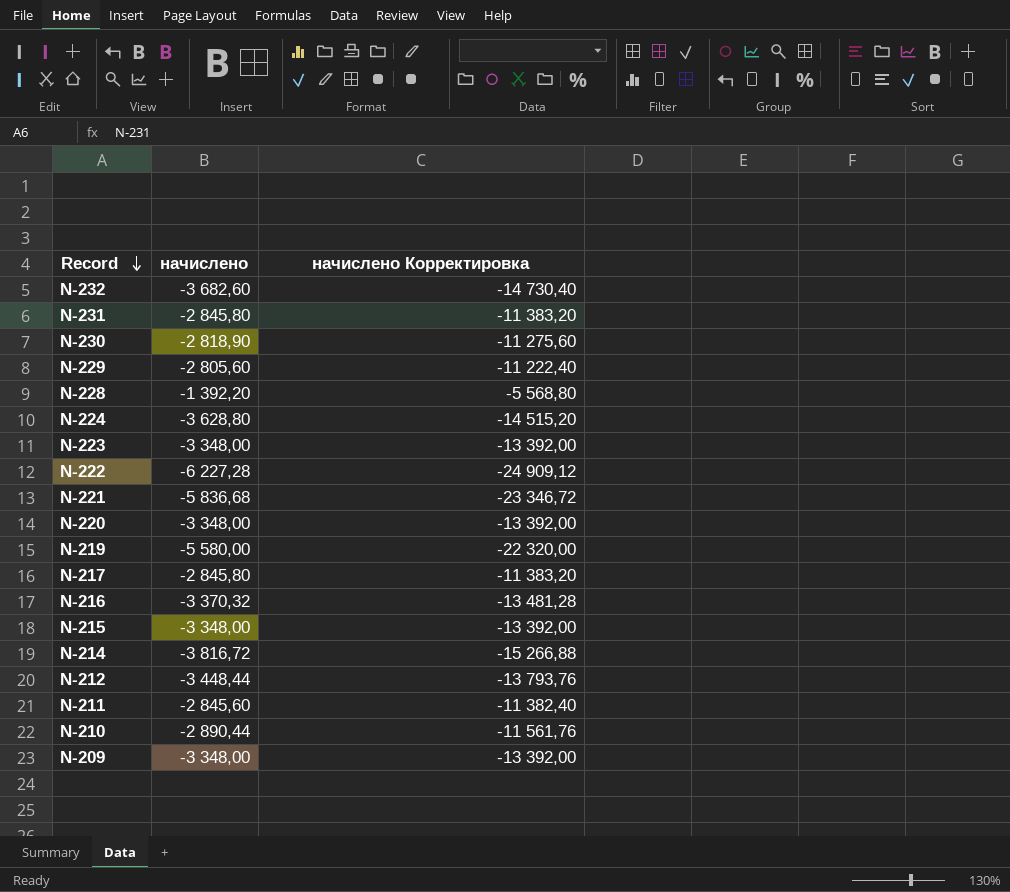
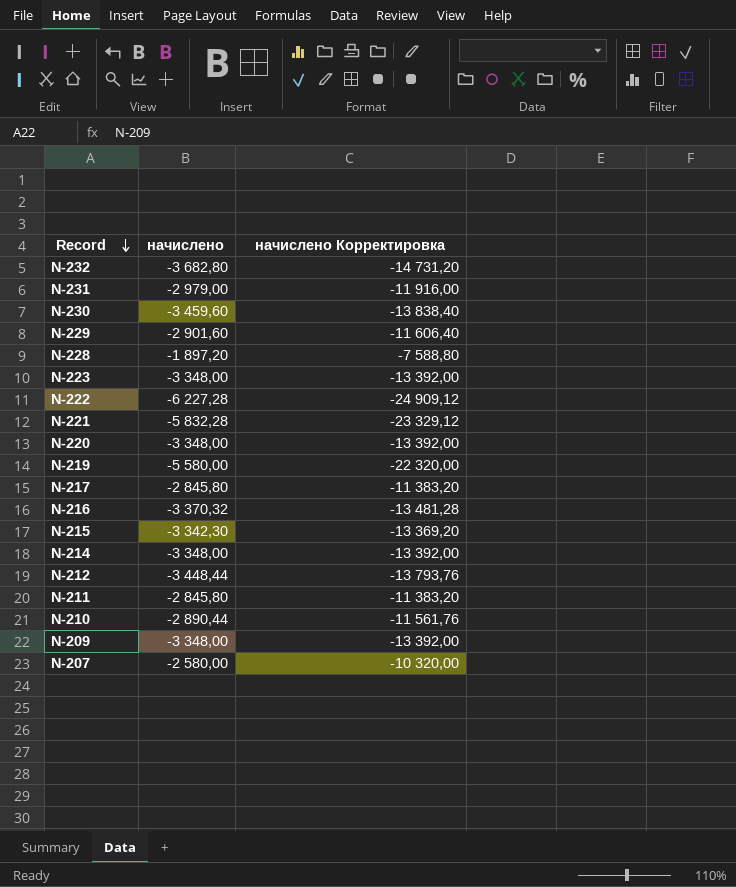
row N-224: -3 628,80 | -14 515,20 -> none
N-232 | начислено: -3 682,60 -> -3 682,80
N-232 | начислено Корректировка: -14 730,40 -> -14 731,20
N-231 | начислено: -2 845,80 -> -2 979,00
N-231 | начислено Корректировка: -11 383,20 -> -11 916,00
N-230 | начислено: -2 818,90 -> -3 459,60
N-230 | начислено Корректировка: -11 275,60 -> -13 838,40
N-229 | начислено: -2 805,60 -> -2 901,60
N-229 | начислено Корректировка: -11 222,40 -> -11 606,40
N-228 | начислено: -1 392,20 -> -1 897,20
N-228 | начислено Корректировка: -5 568,80 -> -7 588,80
N-221 | начислено: -5 836,68 -> -5 832,28
N-221 | начислено Корректировка: -23 346,72 -> -23 329,12
N-215 | начислено: -3 348,00 -> -3 342,30
N-215 | начислено Корректировка: -13 392,00 -> -13 369,20
N-214 | начислено: -3 816,72 -> -3 348,00
N-214 | начислено Корректировка: -15 266,88 -> -13 392,00
N-211 | начислено: -2 845,60 -> -2 845,80
N-211 | начислено Корректировка: -11 382,40 -> -11 383,20
row N-207: none -> -2 580,00 | -10 320,00

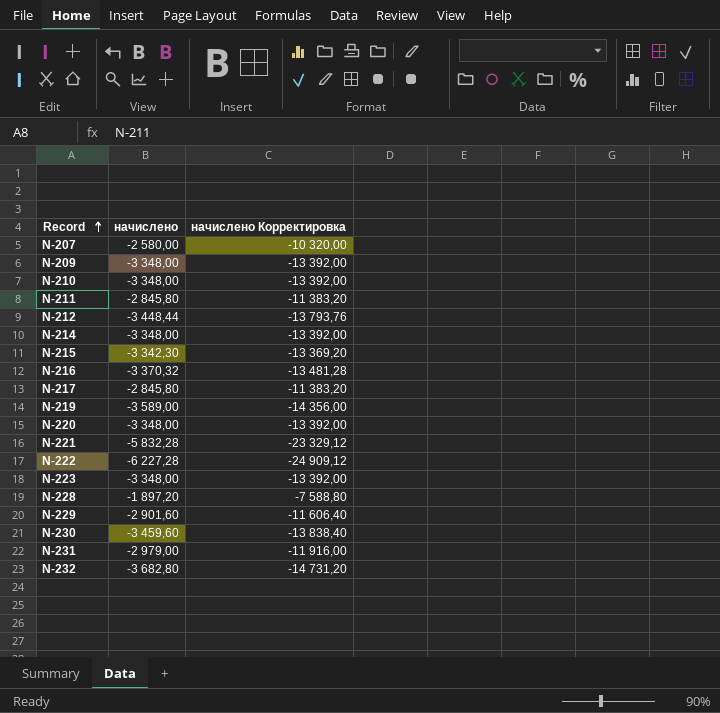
row order: Record descending -> Record ascending
N-210 | начислено: -2 890,44 -> -3 348,00
N-210 | начислено Корректировка: -11 561,76 -> -13 392,00
N-219 | начислено: -5 580,00 -> -3 589,00
N-219 | начислено Корректировка: -22 320,00 -> -14 356,00

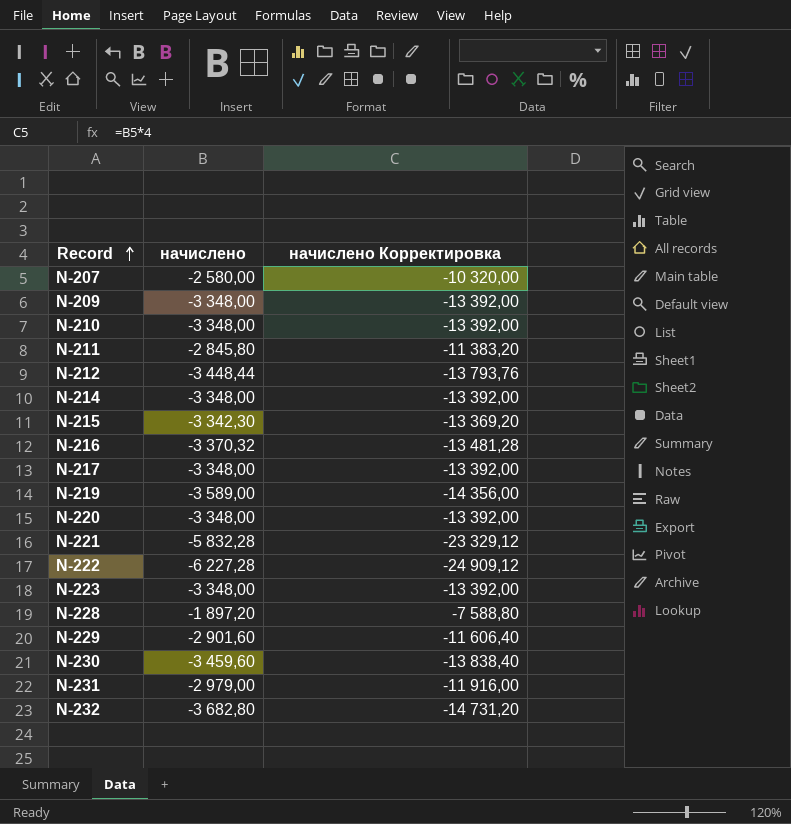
N-217 | начислено: -2 845,80 -> -3 348,00
N-217 | начислено Корректировка: -11 383,20 -> -13 392,00

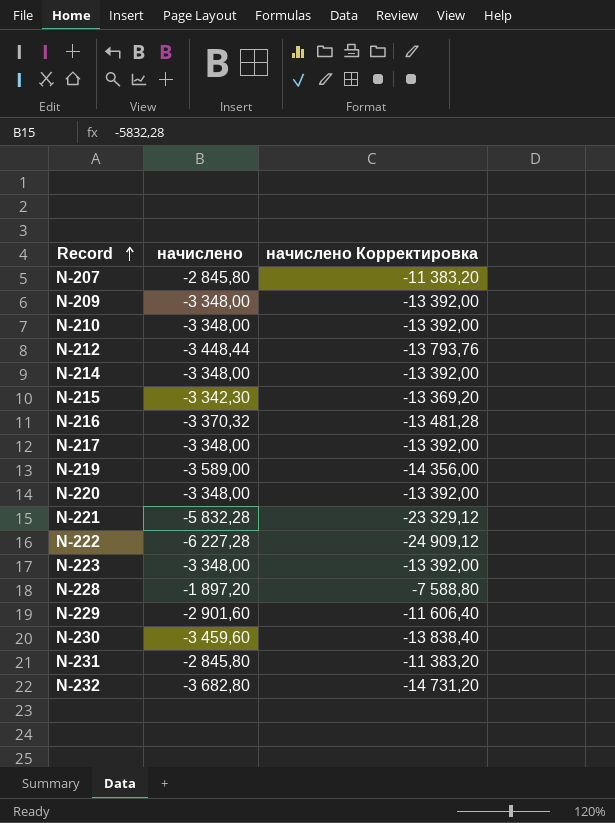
row N-211: -2 845,80 | -11 383,20 -> none
N-207 | начислено: -2 580,00 -> -2 845,80
N-207 | начислено Корректировка: -10 320,00 -> -11 383,20
N-231 | начислено: -2 979,00 -> -2 845,80
N-231 | начислено Корректировка: -11 916,00 -> -11 383,20

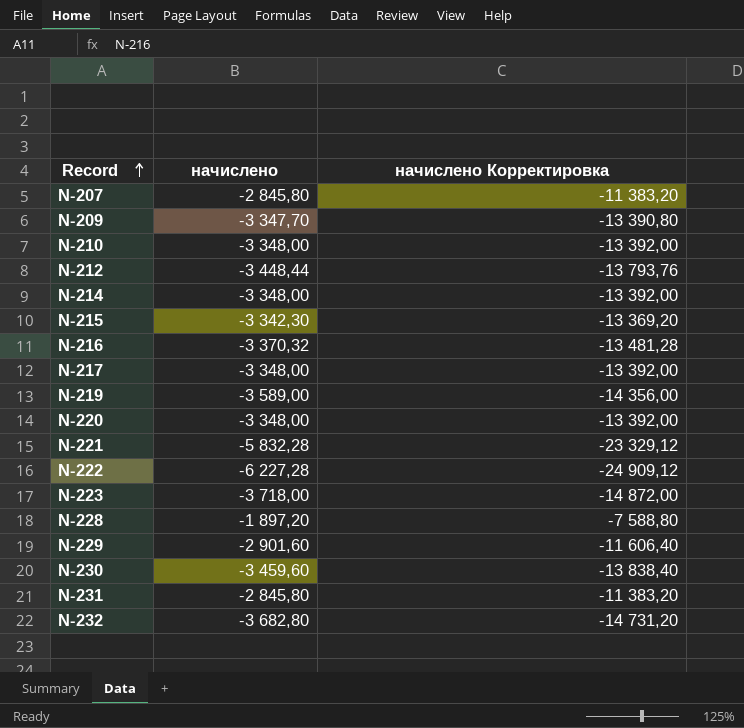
N-209 | начислено: -3 348,00 -> -3 347,70
N-209 | начислено Корректировка: -13 392,00 -> -13 390,80
N-223 | начислено: -3 348,00 -> -3 718,00
N-223 | начислено Корректировка: -13 392,00 -> -14 872,00

